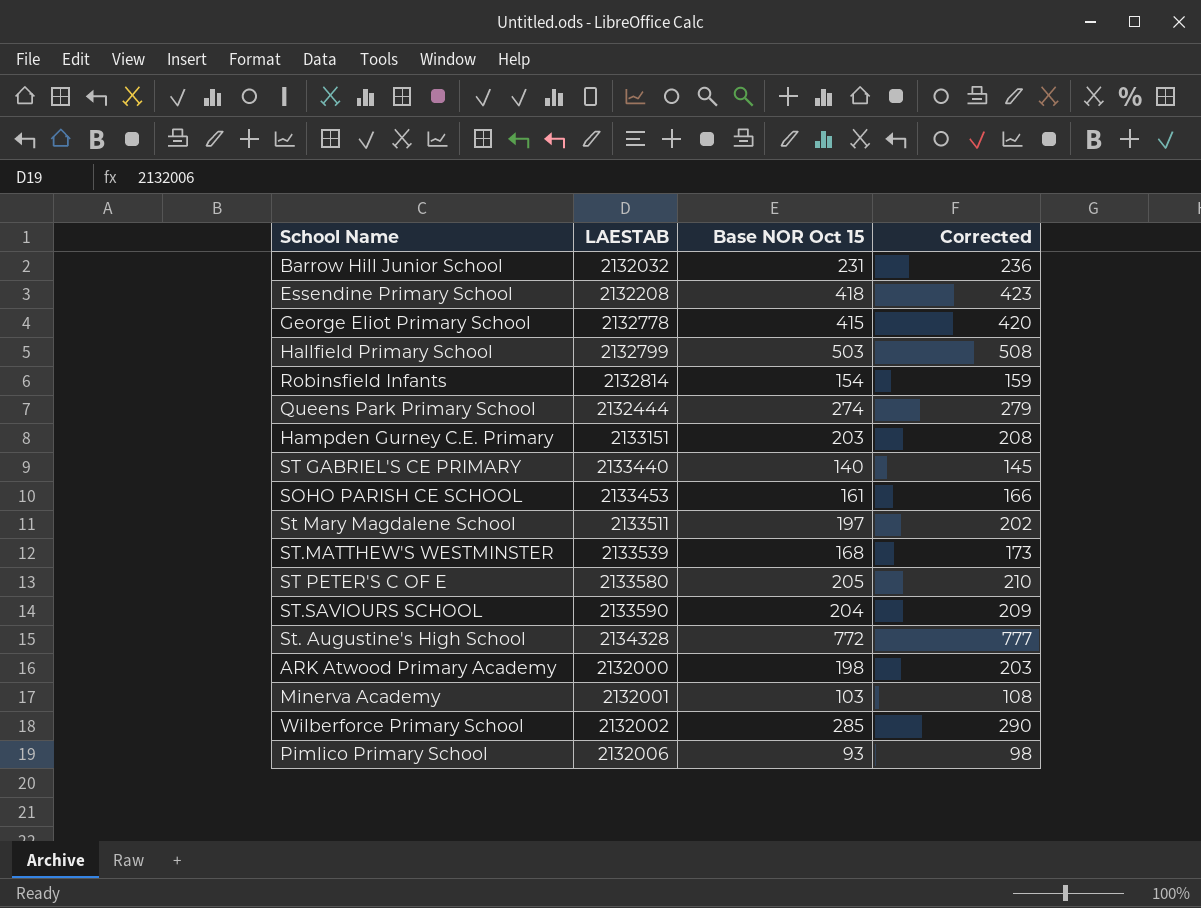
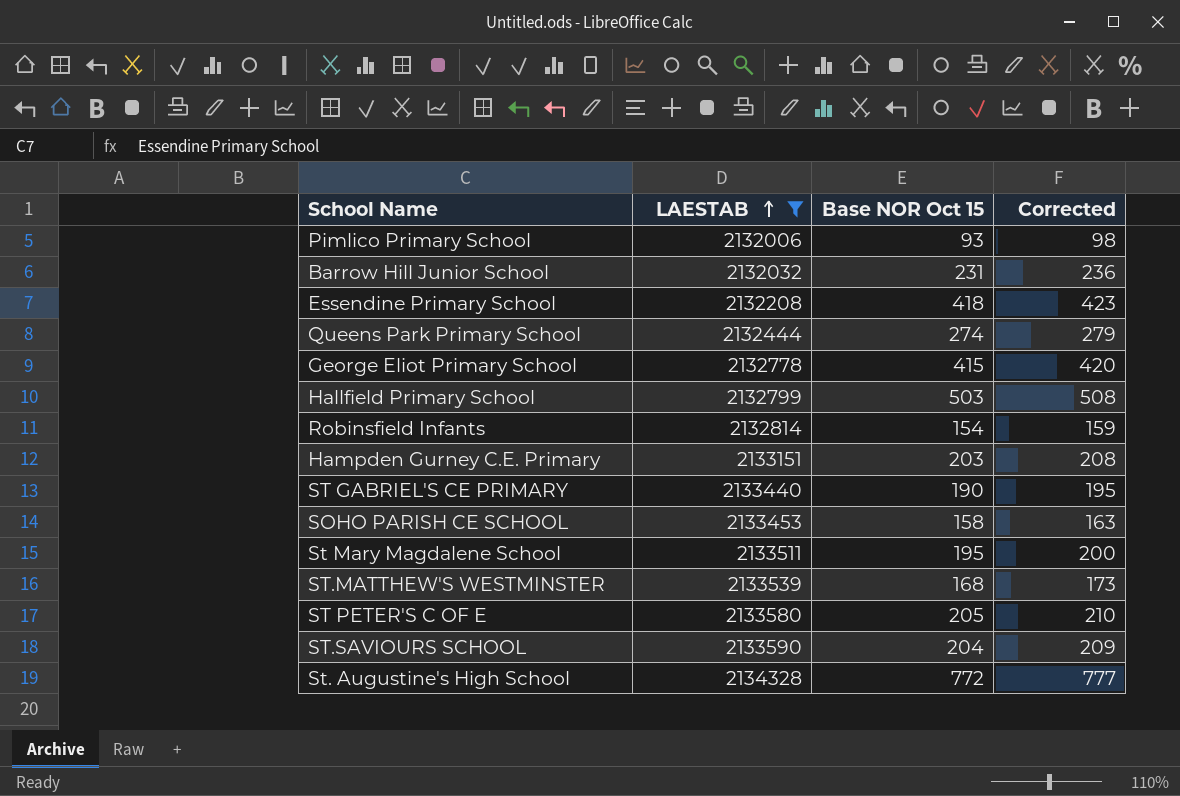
filter: none -> LAESTAB >= 2132006
row order: none -> LAESTAB ascending
ST GABRIEL'S CE PRIMARY | Base NOR Oct 15: 140 -> 190
ST GABRIEL'S CE PRIMARY | Corrected: 145 -> 195
SOHO PARISH CE SCHOOL | Base NOR Oct 15: 161 -> 158
SOHO PARISH CE SCHOOL | Corrected: 166 -> 163
St Mary Magdalene School | Base NOR Oct 15: 197 -> 195
St Mary Magdalene School | Corrected: 202 -> 200

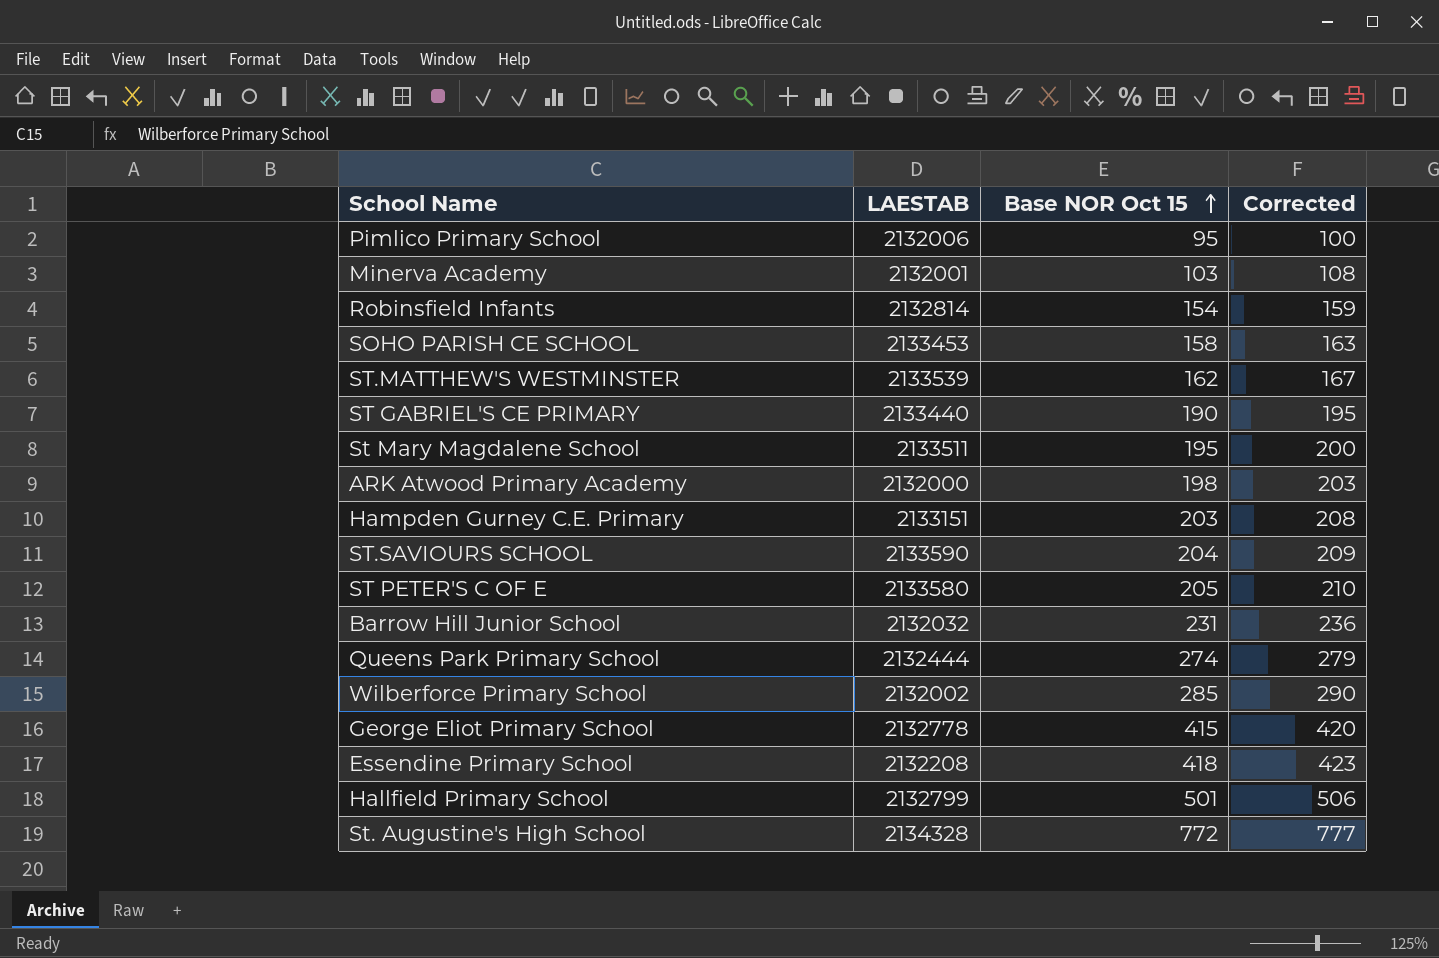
filter: LAESTAB >= 2132006 -> none
row order: LAESTAB ascending -> Base NOR Oct 15 ascending
Pimlico Primary School | Base NOR Oct 15: 93 -> 95
Pimlico Primary School | Corrected: 98 -> 100
ST.MATTHEW'S WESTMINSTER | Base NOR Oct 15: 168 -> 162
ST.MATTHEW'S WESTMINSTER | Corrected: 173 -> 167
Hallfield Primary School | Base NOR Oct 15: 503 -> 501
Hallfield Primary School | Corrected: 508 -> 506

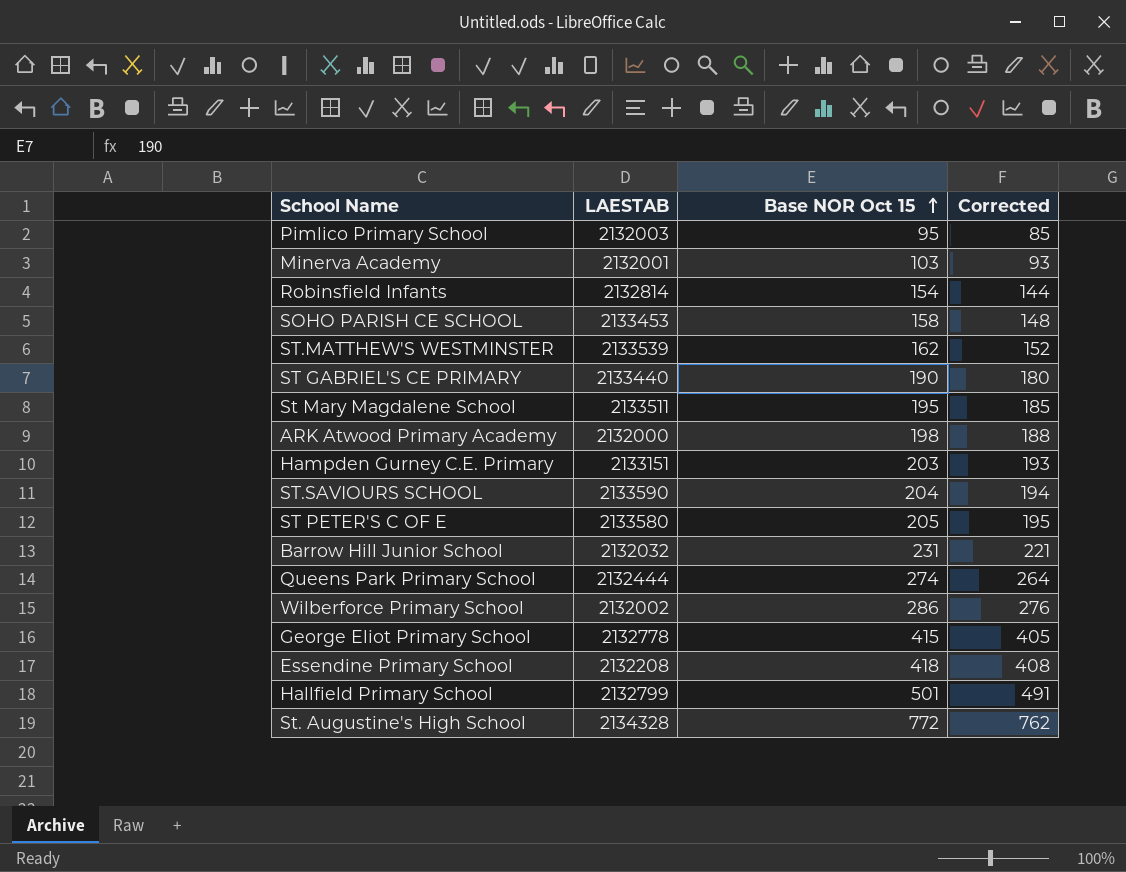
column Corrected | formula: [Base NOR Oct 15] + 5 -> [Base NOR Oct 15] - 10
Pimlico Primary School | LAESTAB: 2132006 -> 2132003
Wilberforce Primary School | Base NOR Oct 15: 285 -> 286

